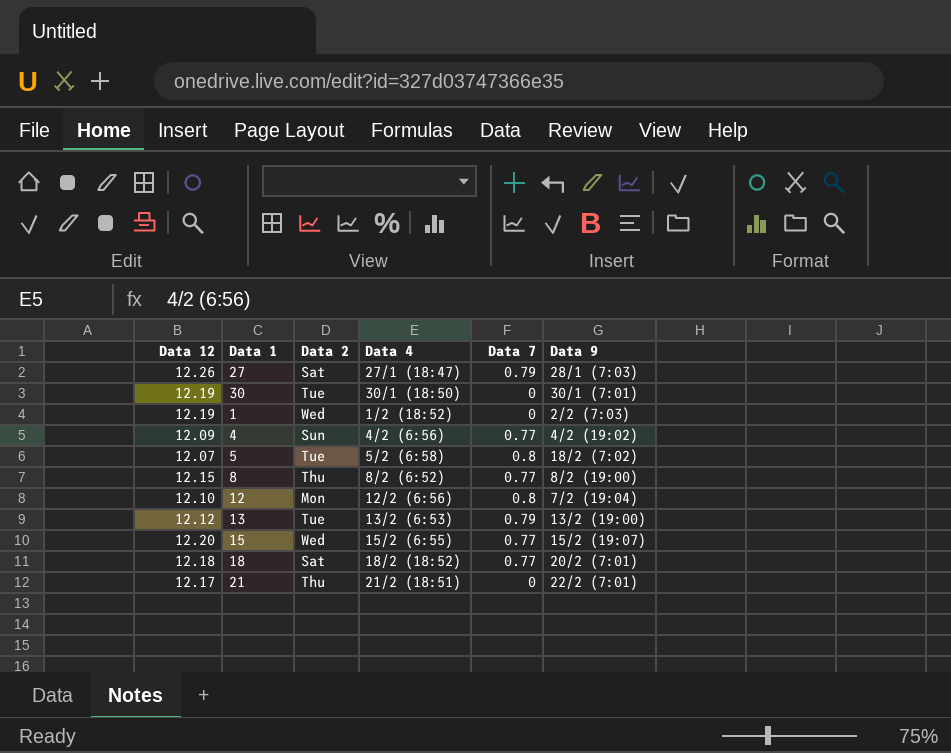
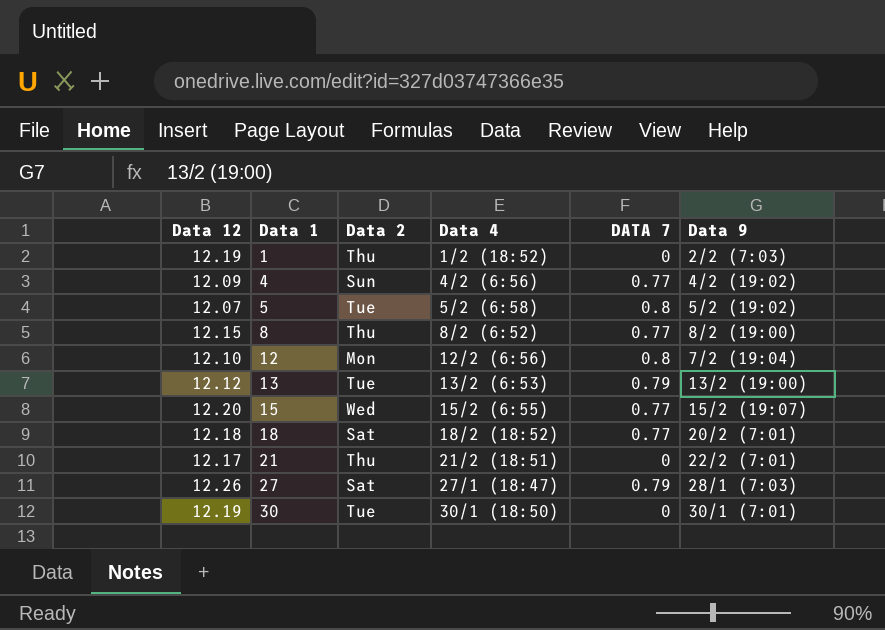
row order: none -> Data 1 ascending
column name: Data 7 -> DATA 7
1 | Data 2: Wed -> Thu
5 | Data 9: 18/2 (7:02) -> 5/2 (19:02)

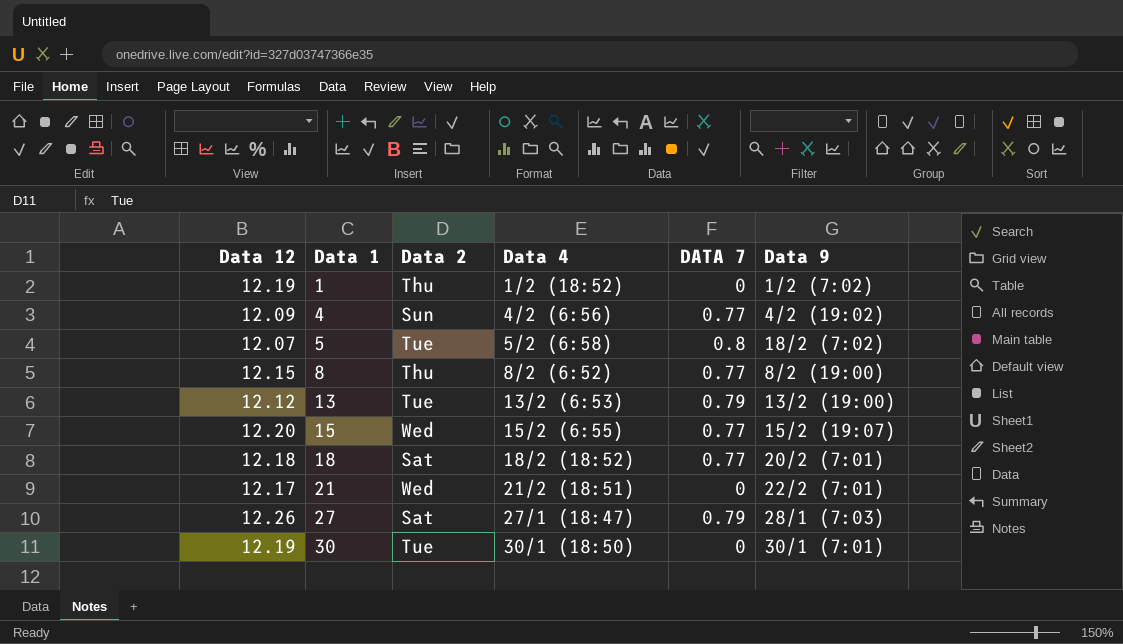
row 12: 12.10 | Mon | 12/2 (6:56) | 0.8 | 7/2 (19:04) -> none
1 | Data 9: 2/2 (7:03) -> 1/2 (7:02)
5 | Data 9: 5/2 (19:02) -> 18/2 (7:02)
21 | Data 2: Thu -> Wed

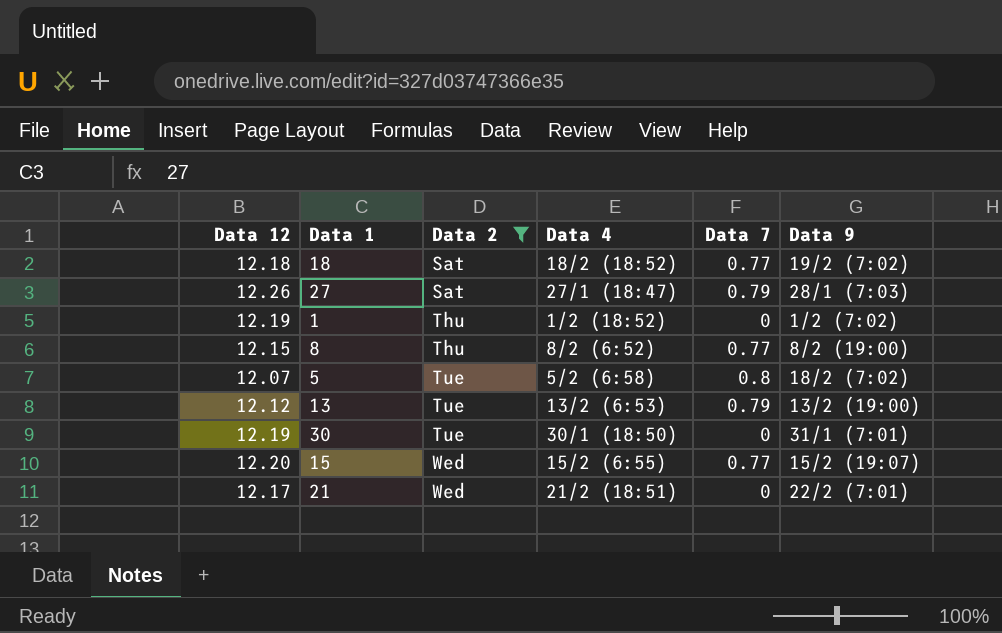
filter: none -> Data 2 != Sun
row order: Data 1 ascending -> Data 2 ascending
column name: DATA 7 -> Data 7
18 | Data 9: 20/2 (7:01) -> 19/2 (7:02)
30 | Data 9: 30/1 (7:01) -> 31/1 (7:01)

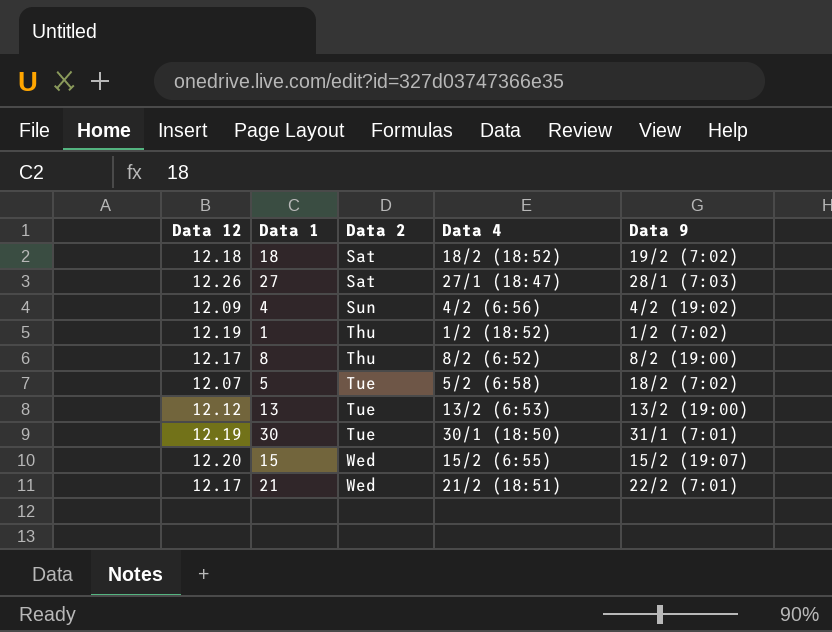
filter: Data 2 != Sun -> none
column Data 7 | position: 5 -> none
8 | Data 12: 12.15 -> 12.17

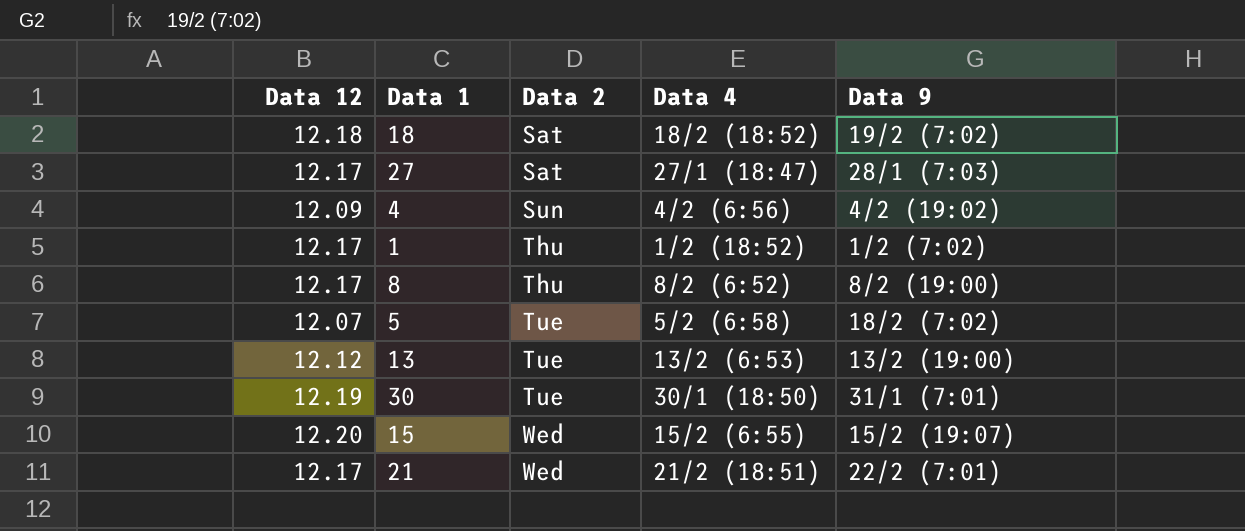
27 | Data 12: 12.26 -> 12.17
1 | Data 12: 12.19 -> 12.17

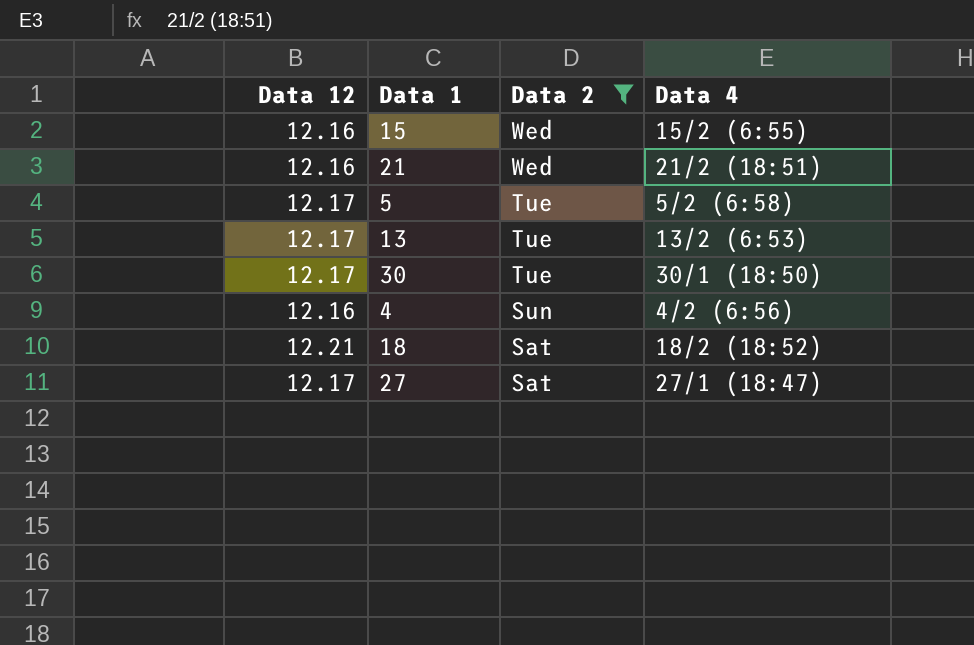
filter: none -> Data 2 != Thu
row order: Data 2 ascending -> Data 2 descending
column Data 9 | position: 5 -> none
15 | Data 12: 12.20 -> 12.16
21 | Data 12: 12.17 -> 12.16
5 | Data 12: 12.07 -> 12.17
13 | Data 12: 12.12 -> 12.17
30 | Data 12: 12.19 -> 12.17
4 | Data 12: 12.09 -> 12.16
18 | Data 12: 12.18 -> 12.21

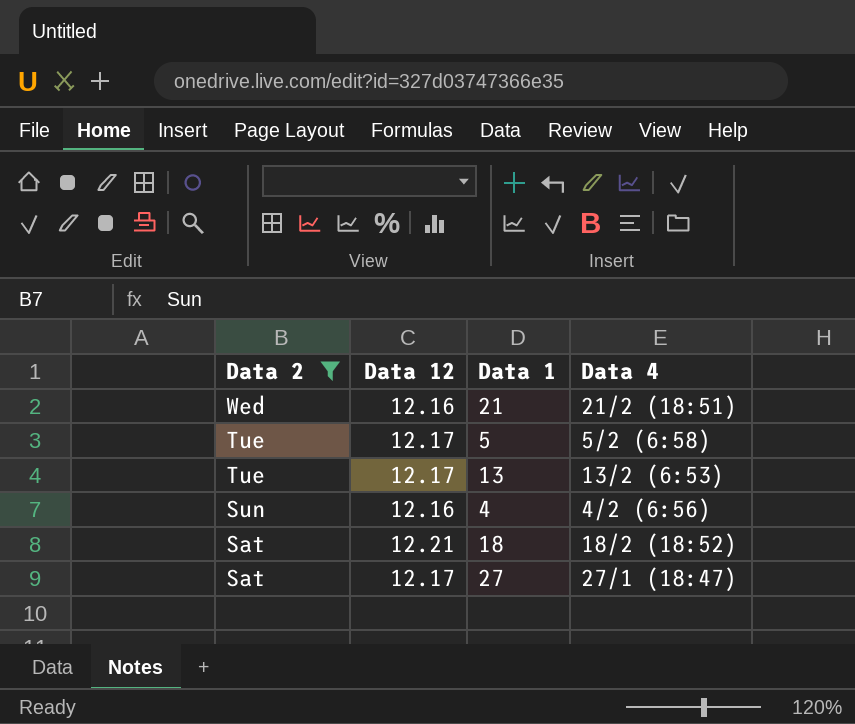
column Data 2 | position: 3 -> 1
row 15: 12.16 | Wed | 15/2 (6:55) -> none
row 30: 12.17 | Tue | 30/1 (18:50) -> none

